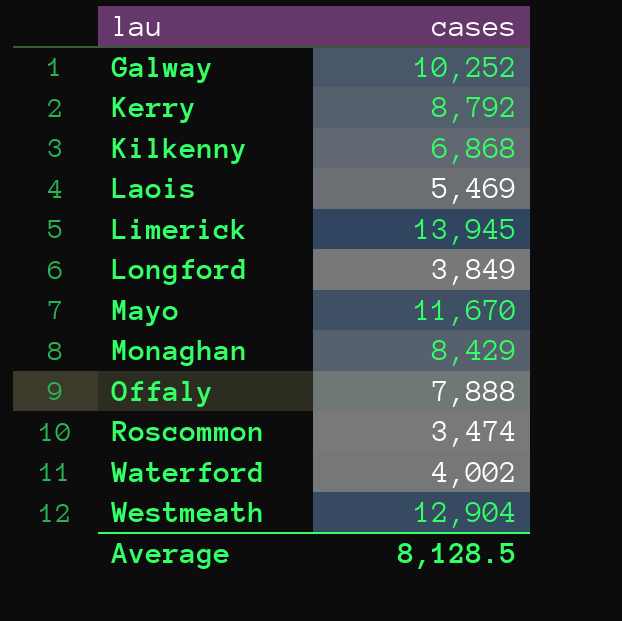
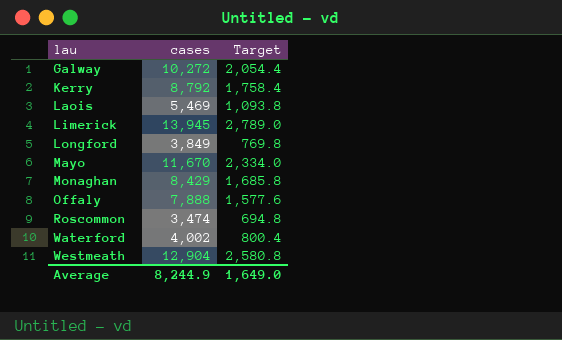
column Target | formula: none -> [cases] * 0.2
row Kilkenny: 6,868 -> none
Galway | cases: 10,252 -> 10,272
Average | cases: 8,128.5 -> 8,244.9

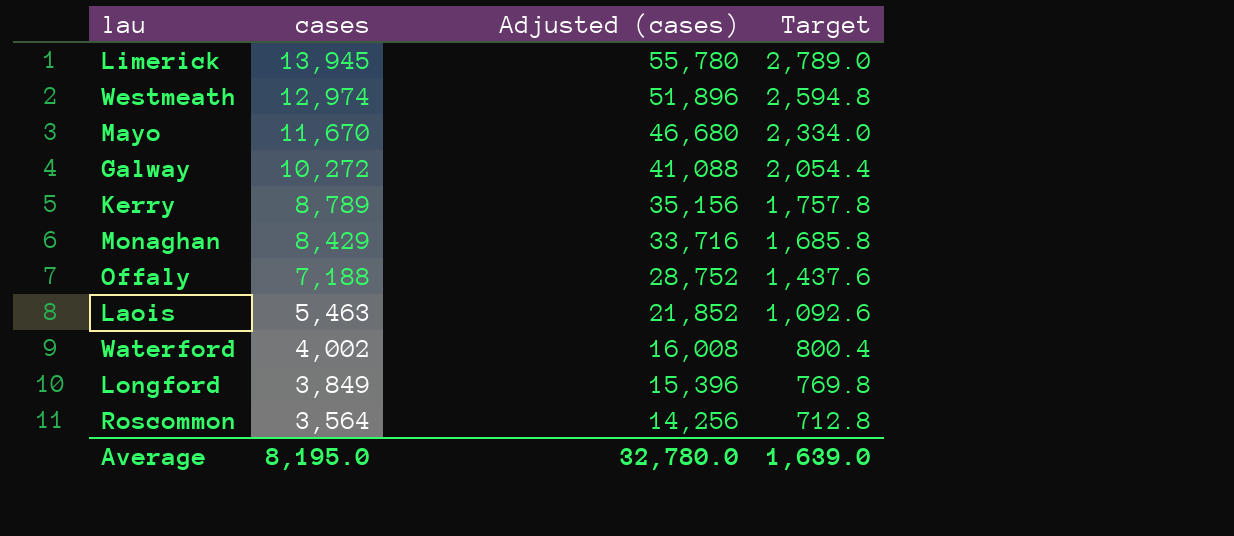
row order: lau ascending -> cases descending
column Adjusted (cases) | formula: none -> [cases] * 4
Westmeath | cases: 12,904 -> 12,974
Westmeath | Target: 2,580.8 -> 2,594.8
Kerry | cases: 8,792 -> 8,789
Kerry | Target: 1,758.4 -> 1,757.8
Offaly | cases: 7,888 -> 7,188
Offaly | Target: 1,577.6 -> 1,437.6
Laois | cases: 5,469 -> 5,463
Laois | Target: 1,093.8 -> 1,092.6
Roscommon | cases: 3,474 -> 3,564
Roscommon | Target: 694.8 -> 712.8
Average | cases: 8,244.9 -> 8,195.0
Average | Target: 1,649.0 -> 1,639.0

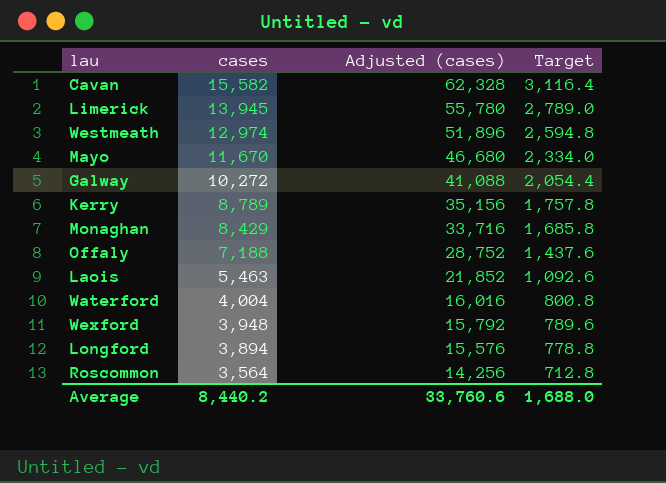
row Cavan: none -> 15,582 | 62,328 | 3,116.4
Waterford | cases: 4,002 -> 4,004
Waterford | Adjusted (cases): 16,008 -> 16,016
Waterford | Target: 800.4 -> 800.8
row Wexford: none -> 3,948 | 15,792 | 789.6
Longford | cases: 3,849 -> 3,894
Longford | Adjusted (cases): 15,396 -> 15,576
Longford | Target: 769.8 -> 778.8
Average | cases: 8,195.0 -> 8,440.2
Average | Adjusted (cases): 32,780.0 -> 33,760.6
Average | Target: 1,639.0 -> 1,688.0

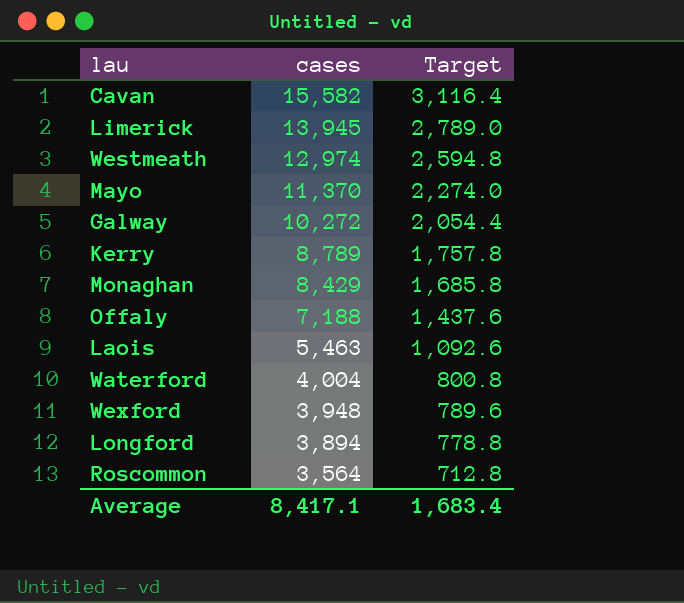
column Adjusted (cases) | formula: [cases] * 4 -> none
Mayo | cases: 11,670 -> 11,370
Mayo | Target: 2,334.0 -> 2,274.0
Average | cases: 8,440.2 -> 8,417.1
Average | Target: 1,688.0 -> 1,683.4

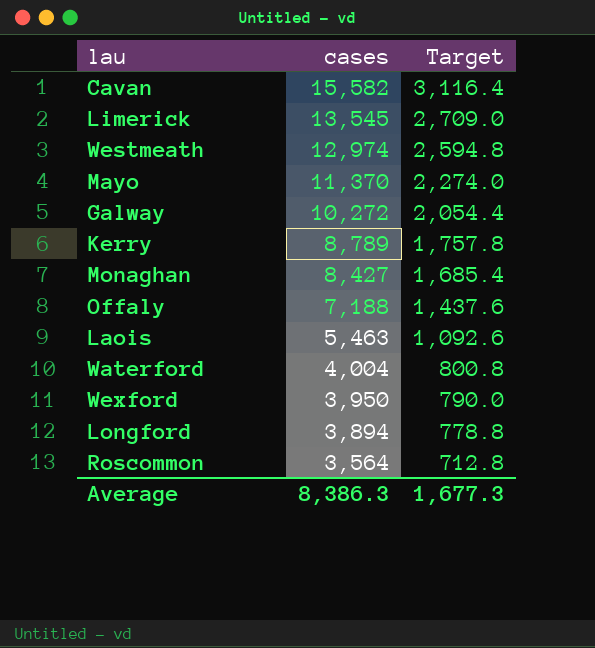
Limerick | cases: 13,945 -> 13,545
Limerick | Target: 2,789.0 -> 2,709.0
Monaghan | cases: 8,429 -> 8,427
Monaghan | Target: 1,685.8 -> 1,685.4
Wexford | cases: 3,948 -> 3,950
Wexford | Target: 789.6 -> 790.0
Average | cases: 8,417.1 -> 8,386.3
Average | Target: 1,683.4 -> 1,677.3

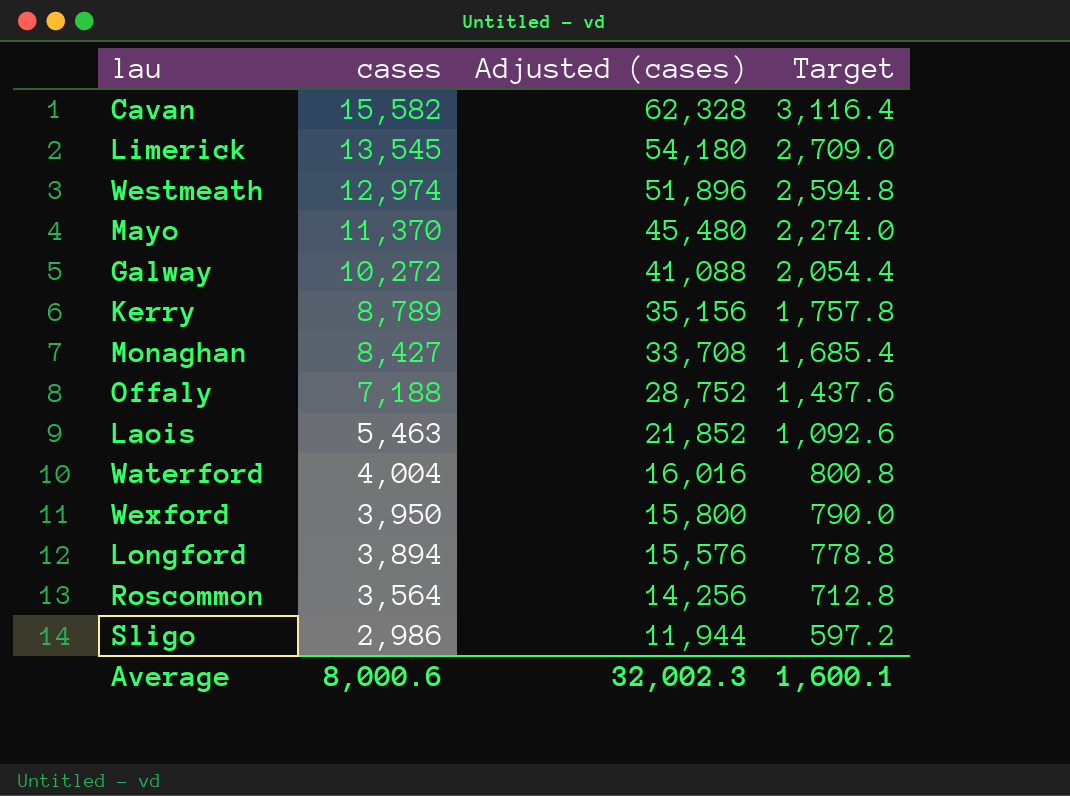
column Adjusted (cases) | formula: none -> [cases] * 4
row Sligo: none -> 2,986 | 11,944 | 597.2
Average | cases: 8,386.3 -> 8,000.6
Average | Target: 1,677.3 -> 1,600.1

